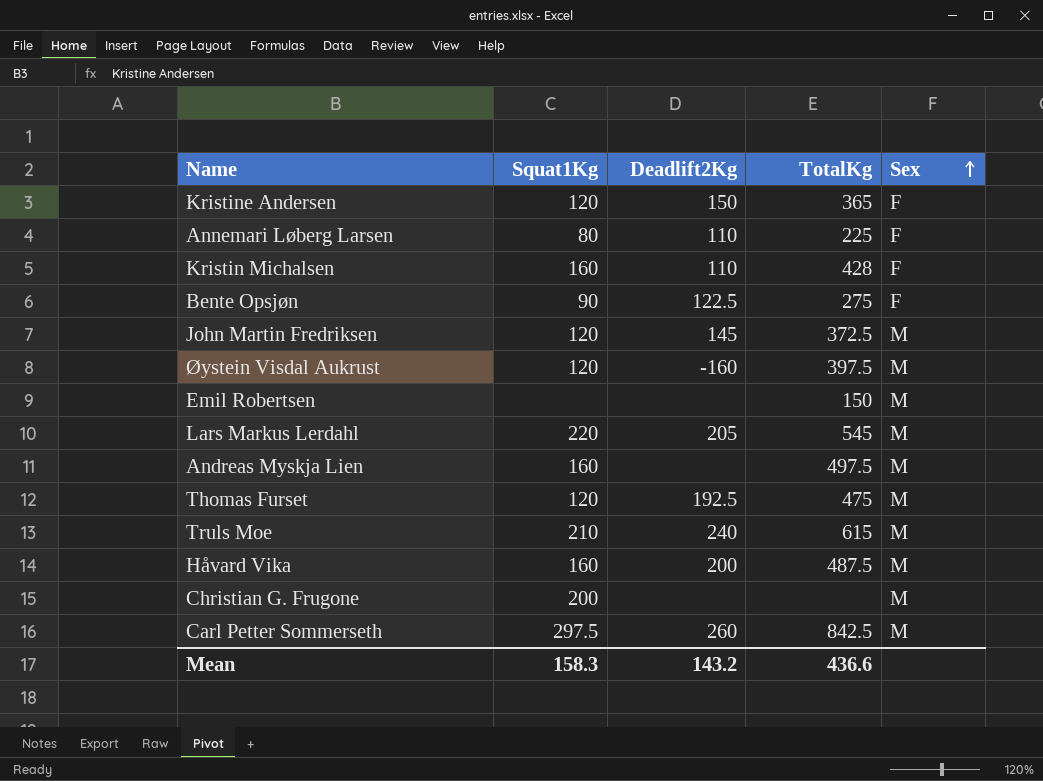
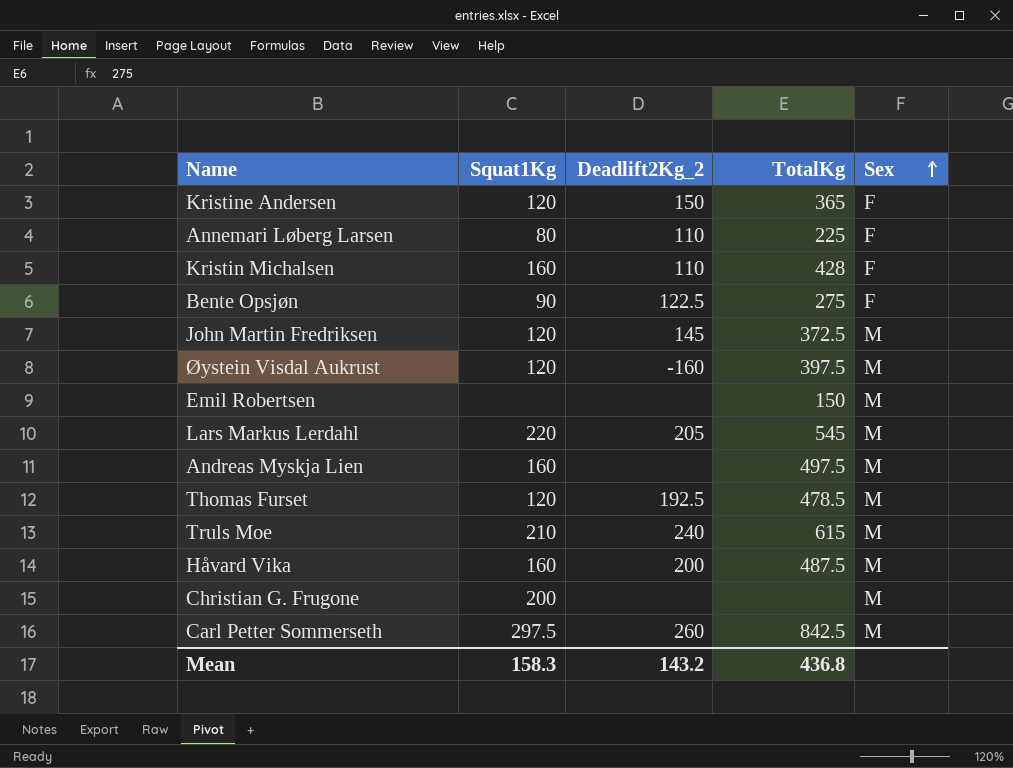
column name: Deadlift2Kg -> Deadlift2Kg_2
Thomas Furset | TotalKg: 475 -> 478.5
Mean | TotalKg: 436.6 -> 436.8

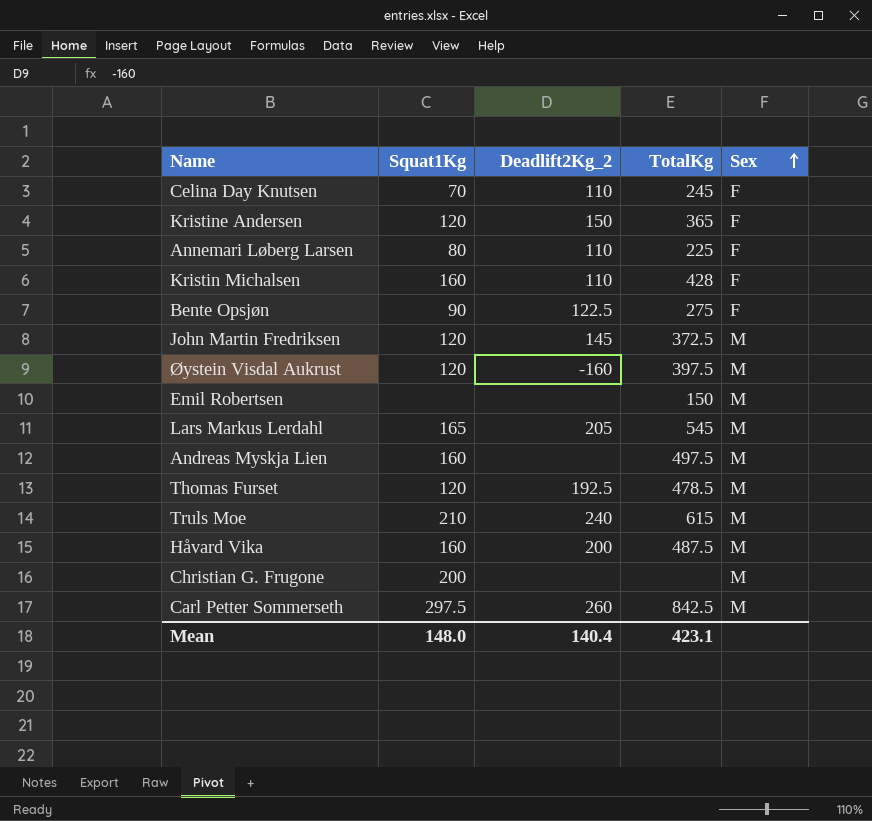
row Celina Day Knutsen: none -> 70 | 110 | 245 | F
Lars Markus Lerdahl | Squat1Kg: 220 -> 165
Mean | Squat1Kg: 158.3 -> 148.0
Mean | Deadlift2Kg_2: 143.2 -> 140.4
Mean | TotalKg: 436.8 -> 423.1

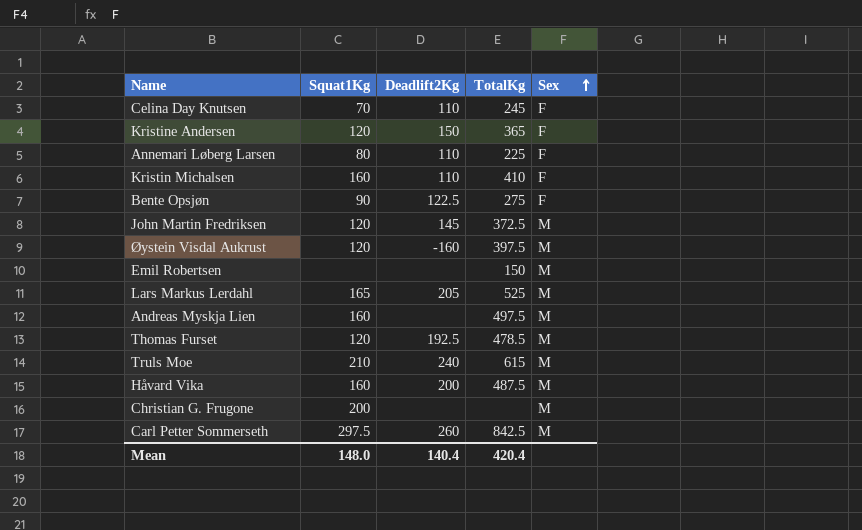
column name: Deadlift2Kg_2 -> Deadlift2Kg
Kristin Michalsen | TotalKg: 428 -> 410
Lars Markus Lerdahl | TotalKg: 545 -> 525
Mean | TotalKg: 423.1 -> 420.4

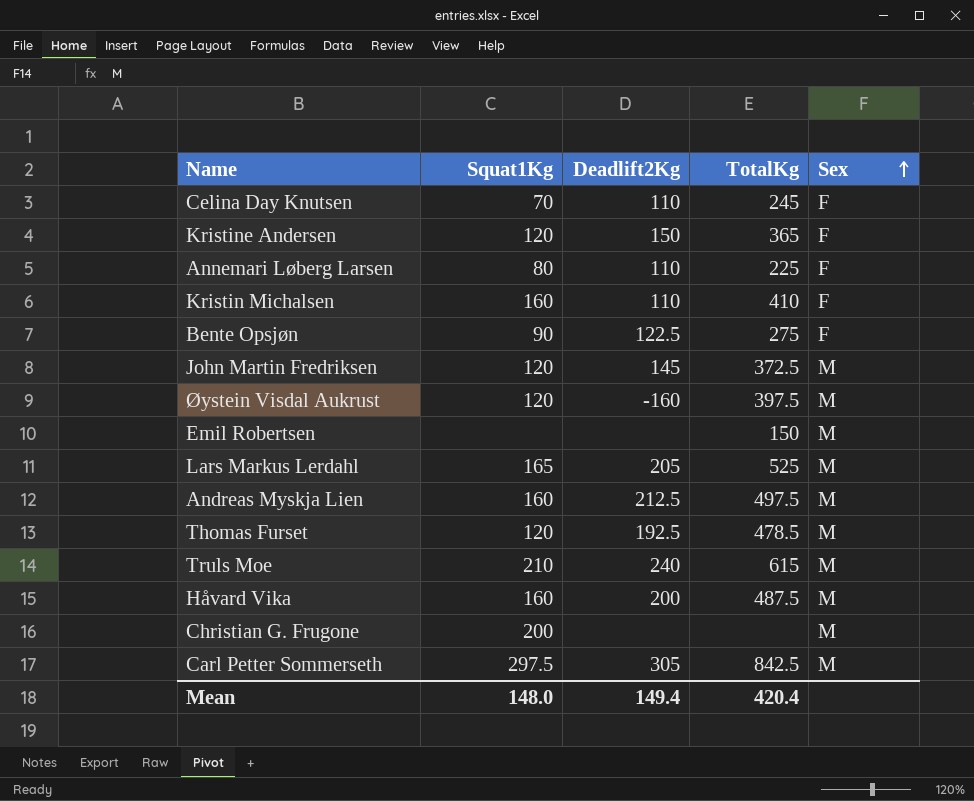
Andreas Myskja Lien | Deadlift2Kg: none -> 212.5
Carl Petter Sommerseth | Deadlift2Kg: 260 -> 305
Mean | Deadlift2Kg: 140.4 -> 149.4

